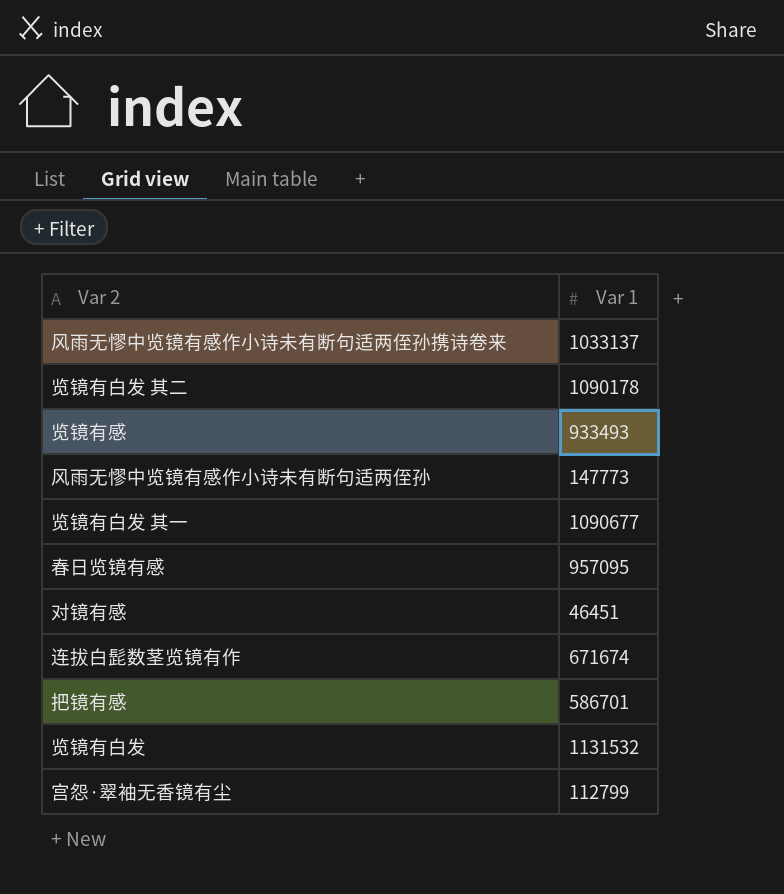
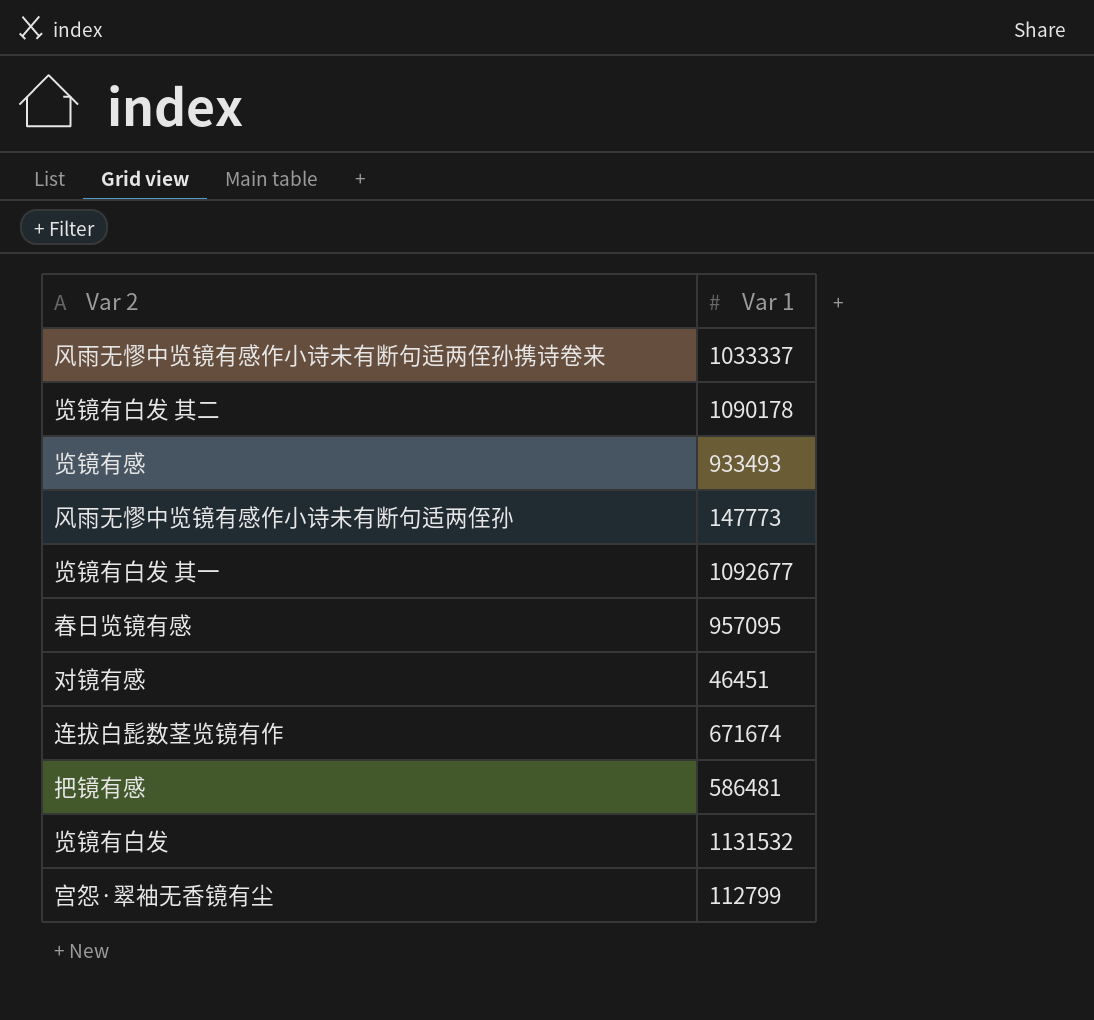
风雨无憀中览镜有感作小诗未有断句适两侄孙携诗卷来 | Var 1: 1033137 -> 1033337
览镜有白发 其一 | Var 1: 1090677 -> 1092677
把镜有感 | Var 1: 586701 -> 586481

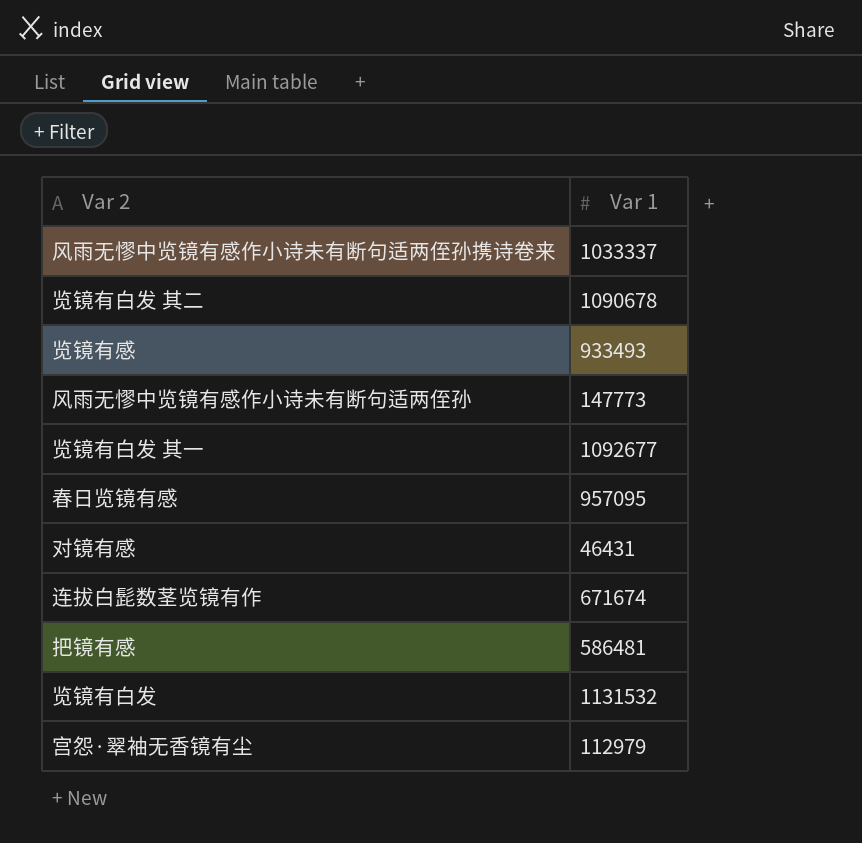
览镜有白发 其二 | Var 1: 1090178 -> 1090678
对镜有感 | Var 1: 46451 -> 46431
宫怨·翠袖无香镜有尘 | Var 1: 112799 -> 112979

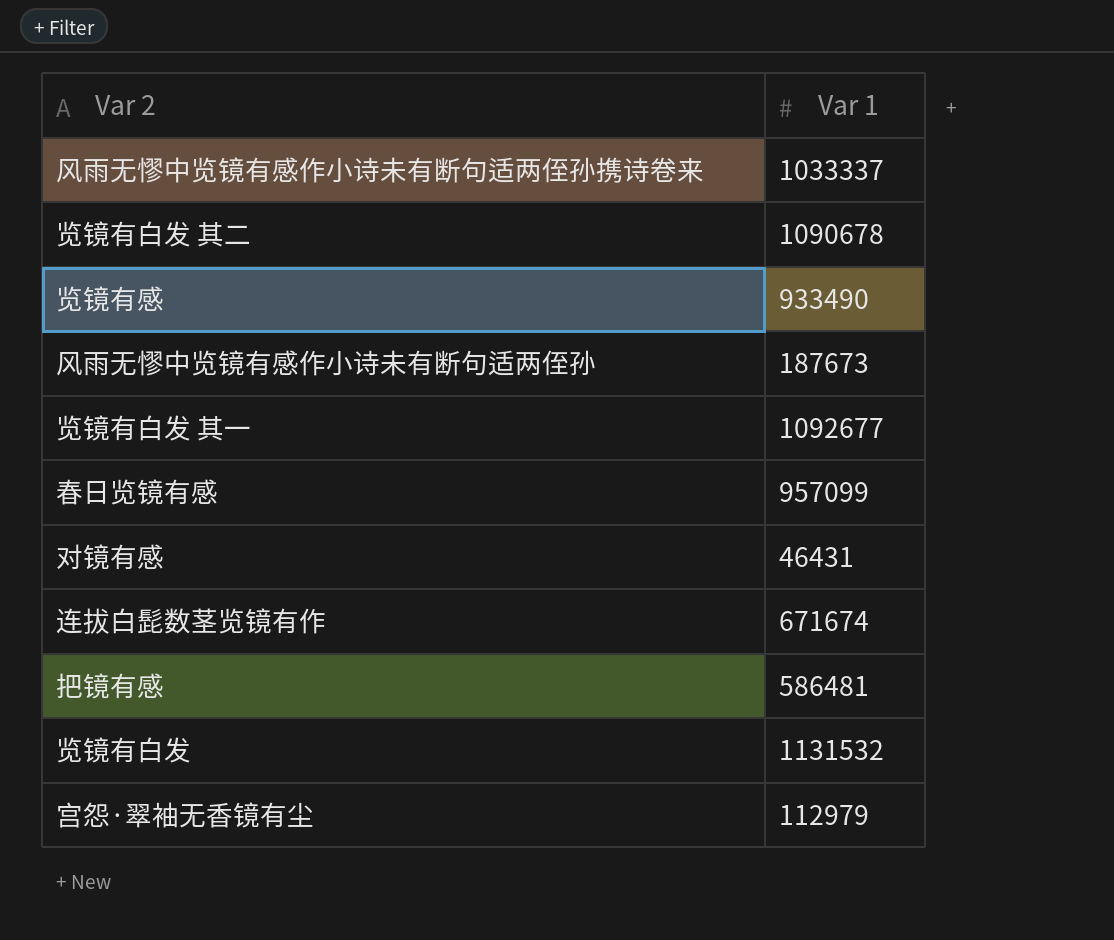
览镜有感 | Var 1: 933493 -> 933490
风雨无憀中览镜有感作小诗未有断句适两侄孙 | Var 1: 147773 -> 187673
春日览镜有感 | Var 1: 957095 -> 957099

